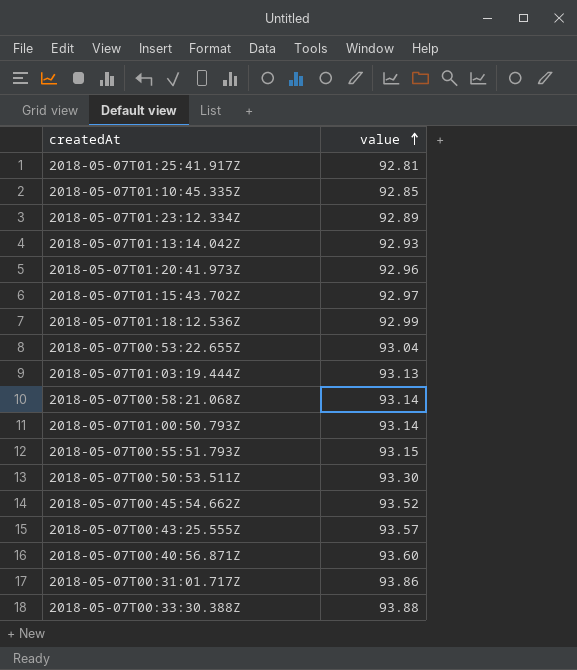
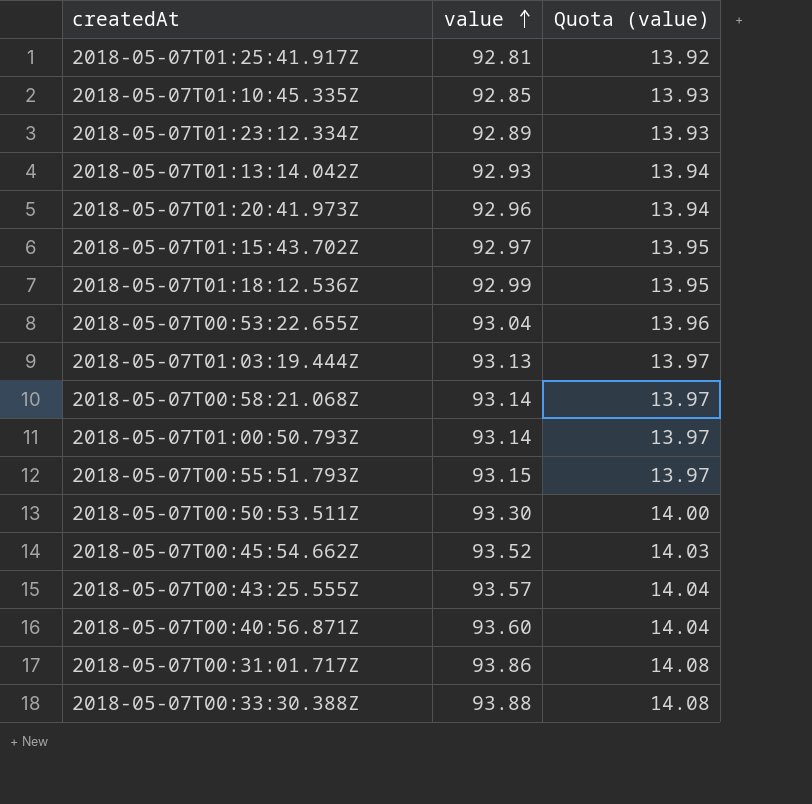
column Quota (value) | formula: none -> [value] * 0.15

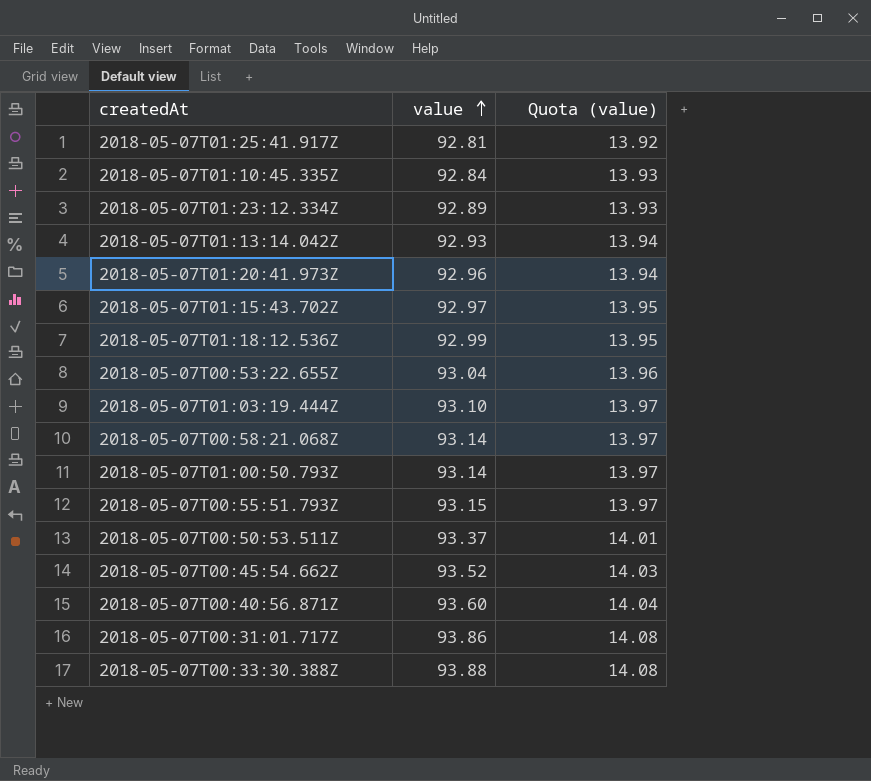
row 2018-05-07T00:43:25.555Z: 93.57 | 14.04 -> none
2018-05-07T01:10:45.335Z | value: 92.85 -> 92.84
2018-05-07T01:03:19.444Z | value: 93.13 -> 93.10
2018-05-07T00:50:53.511Z | value: 93.30 -> 93.37
2018-05-07T00:50:53.511Z | Quota (value): 14.00 -> 14.01

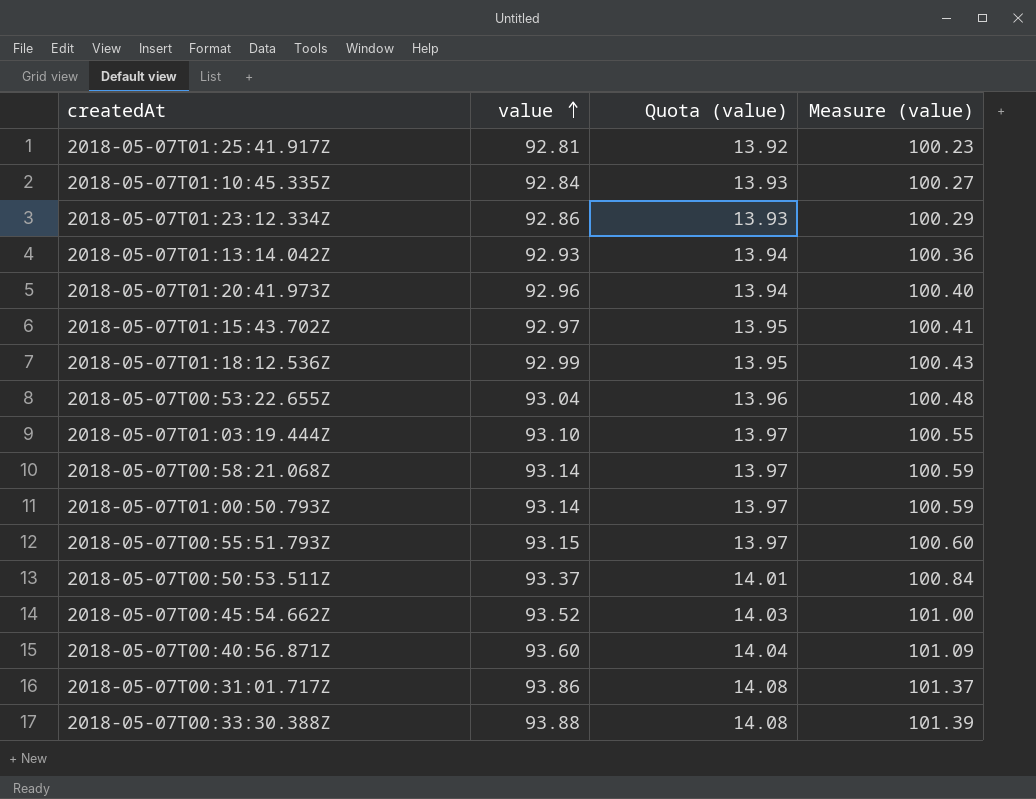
column Measure (value) | formula: none -> [value] * 1.08
2018-05-07T01:23:12.334Z | value: 92.89 -> 92.86

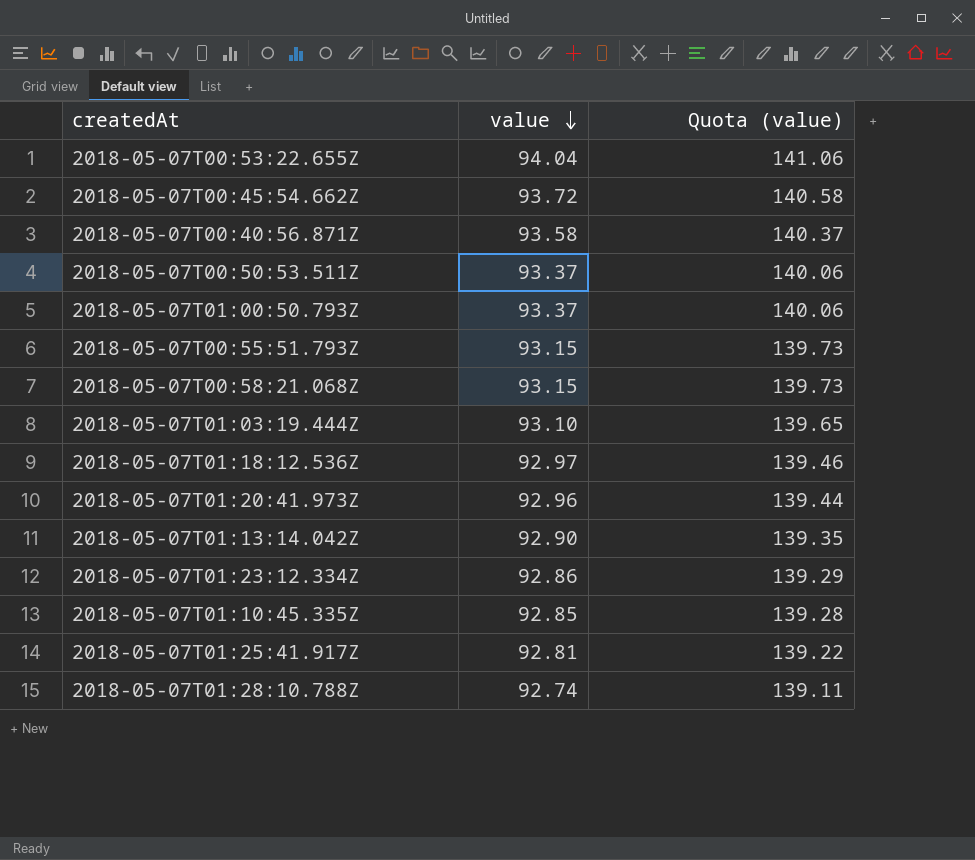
row order: value ascending -> value descending
column Measure (value) | formula: [value] * 1.08 -> none
column Quota (value) | formula: [value] * 0.15 -> [value] * 1.5
row 2018-05-07T01:15:43.702Z: 92.97 | 13.95 | 100.41 -> none
row 2018-05-07T00:31:01.717Z: 93.86 | 14.08 | 101.37 -> none
row 2018-05-07T00:33:30.388Z: 93.88 | 14.08 | 101.39 -> none
2018-05-07T00:53:22.655Z | value: 93.04 -> 94.04
2018-05-07T00:45:54.662Z | value: 93.52 -> 93.72
2018-05-07T00:40:56.871Z | value: 93.60 -> 93.58
2018-05-07T01:00:50.793Z | value: 93.14 -> 93.37
2018-05-07T00:58:21.068Z | value: 93.14 -> 93.15
2018-05-07T01:18:12.536Z | value: 92.99 -> 92.97
2018-05-07T01:13:14.042Z | value: 92.93 -> 92.90
2018-05-07T01:10:45.335Z | value: 92.84 -> 92.85
row 2018-05-07T01:28:10.788Z: none -> 92.74 | 139.11

